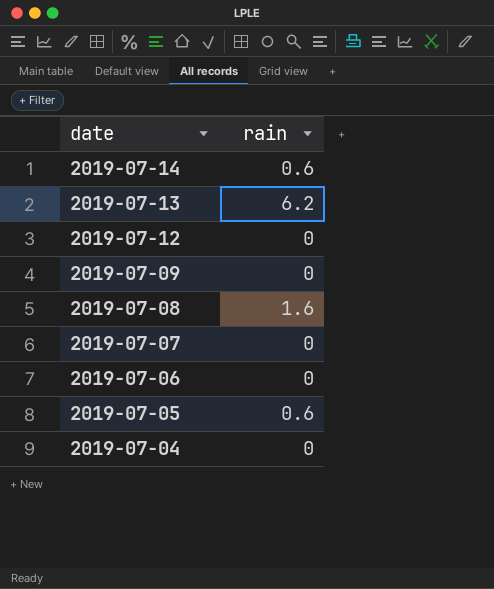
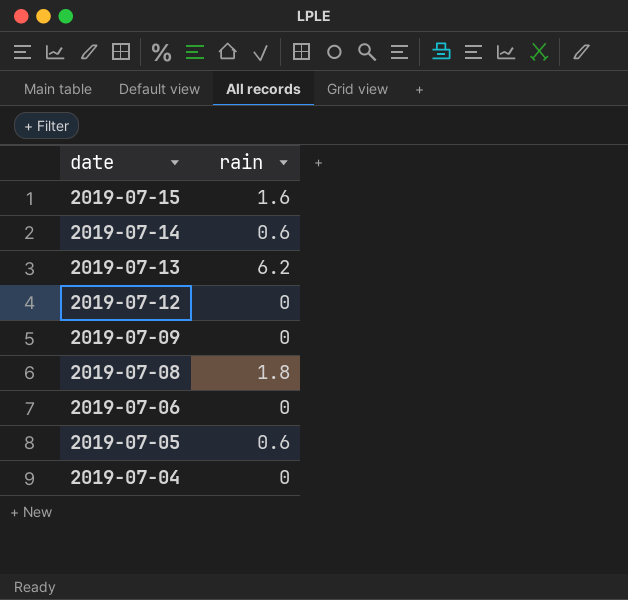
row 2019-07-07: 0 -> none
row 2019-07-15: none -> 1.6
2019-07-08 | rain: 1.6 -> 1.8

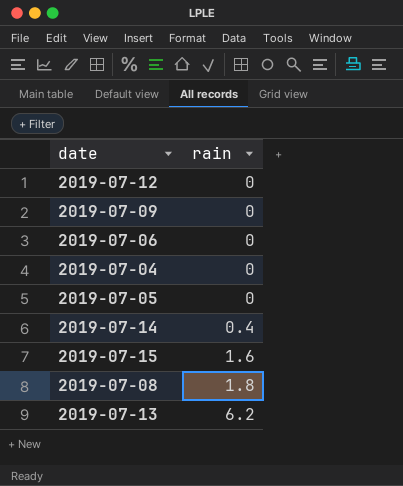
row order: date descending -> rain ascending
2019-07-05 | rain: 0.6 -> 0
2019-07-14 | rain: 0.6 -> 0.4

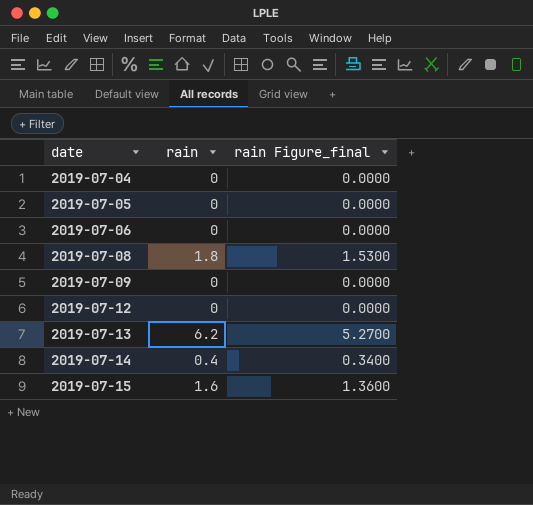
row order: rain ascending -> date ascending
column rain Figure_final | formula: none -> [rain] * 0.85

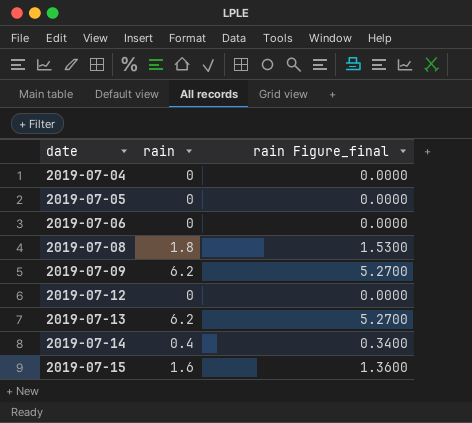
2019-07-09 | rain: 0 -> 6.2
2019-07-09 | rain Figure_final: 0.0000 -> 5.2700

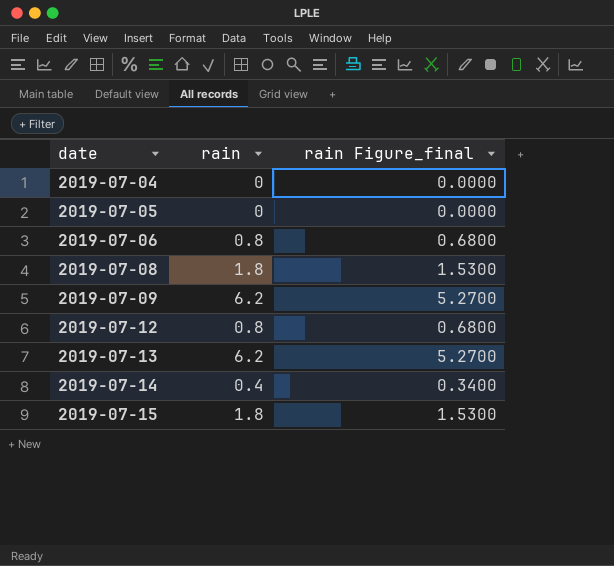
2019-07-06 | rain: 0 -> 0.8
2019-07-06 | rain Figure_final: 0.0000 -> 0.6800
2019-07-12 | rain: 0 -> 0.8
2019-07-12 | rain Figure_final: 0.0000 -> 0.6800
2019-07-15 | rain: 1.6 -> 1.8
2019-07-15 | rain Figure_final: 1.3600 -> 1.5300

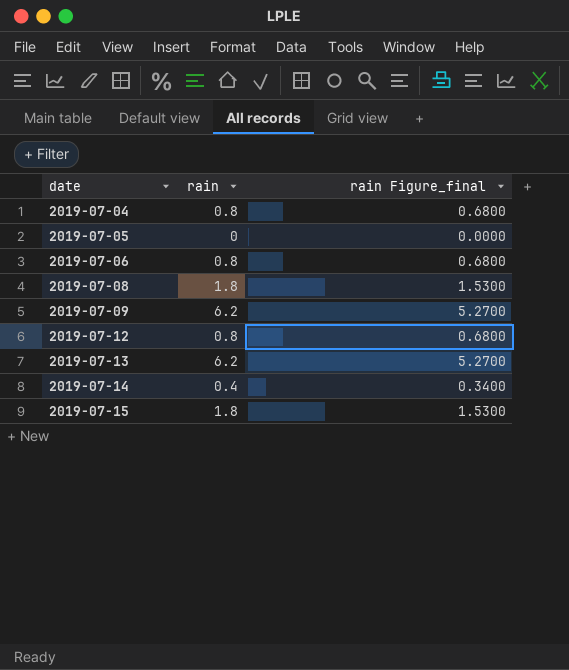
2019-07-04 | rain: 0 -> 0.8
2019-07-04 | rain Figure_final: 0.0000 -> 0.6800

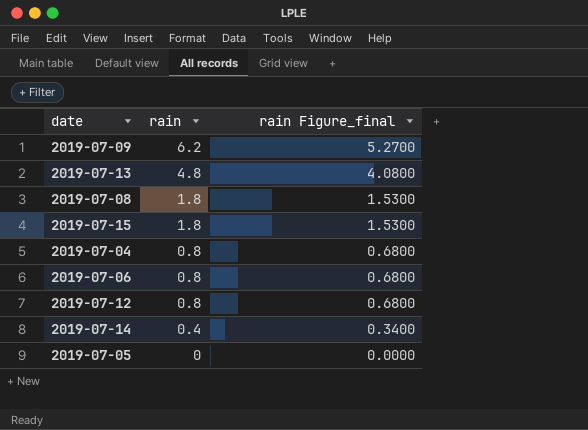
row order: date ascending -> rain descending
2019-07-13 | rain: 6.2 -> 4.8
2019-07-13 | rain Figure_final: 5.2700 -> 4.0800

